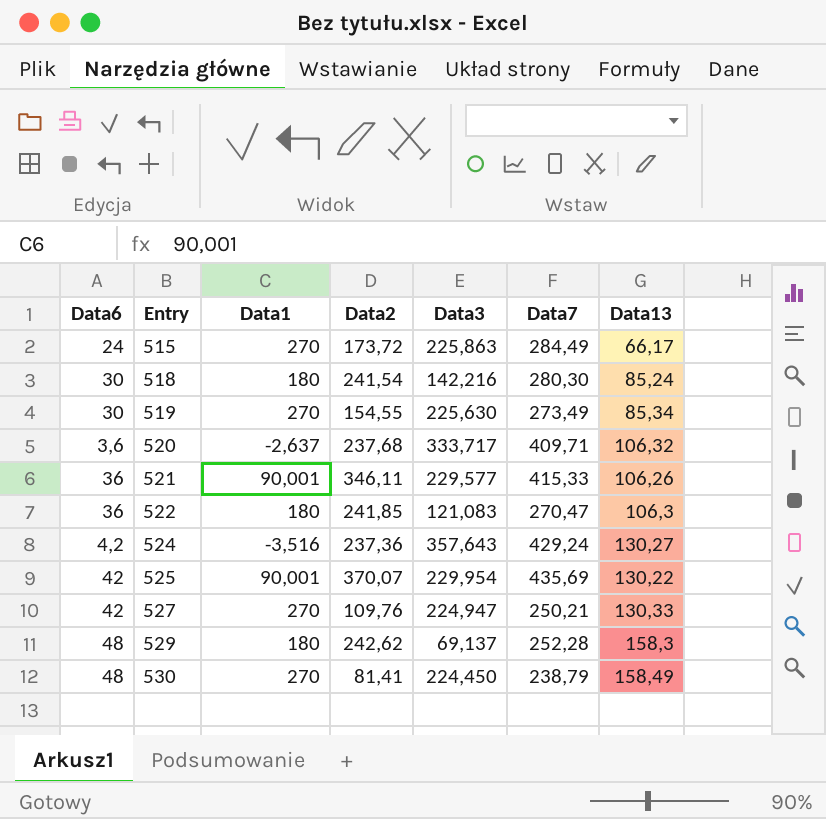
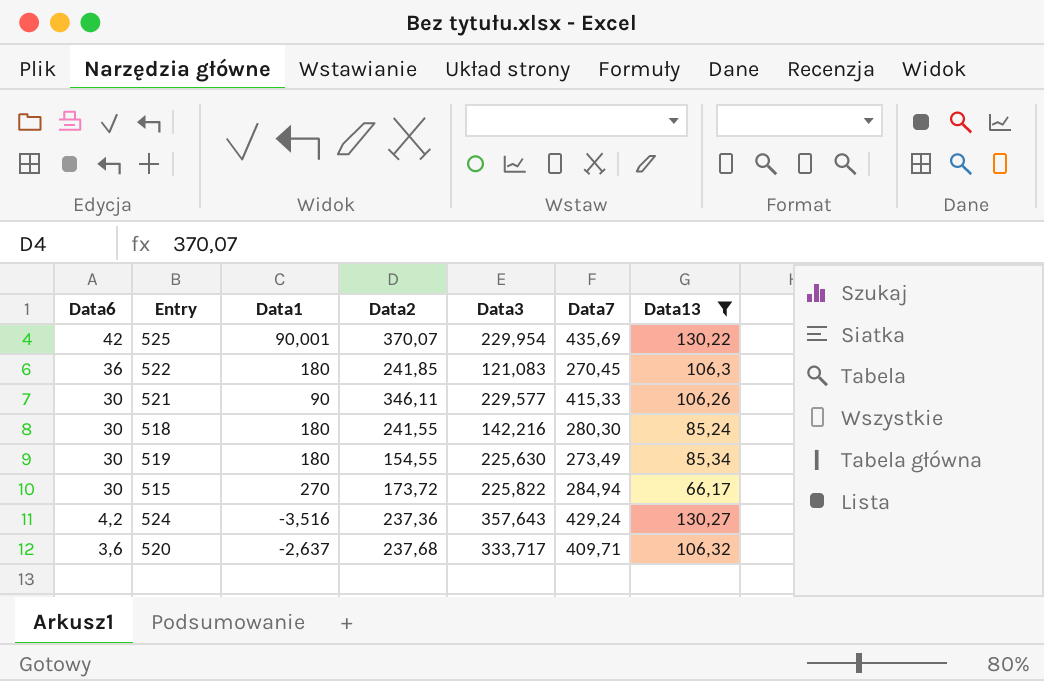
filter: none -> Data13 <= 130,27
row order: Entry ascending -> Data6 descending
522 | Data7: 270,47 -> 270,45
521 | Data6: 36 -> 30
521 | Data1: 90,001 -> 90
518 | Data2: 241,54 -> 241,55
519 | Data1: 270 -> 180
515 | Data6: 24 -> 30
515 | Data3: 225,863 -> 225,822
515 | Data7: 284,49 -> 284,94

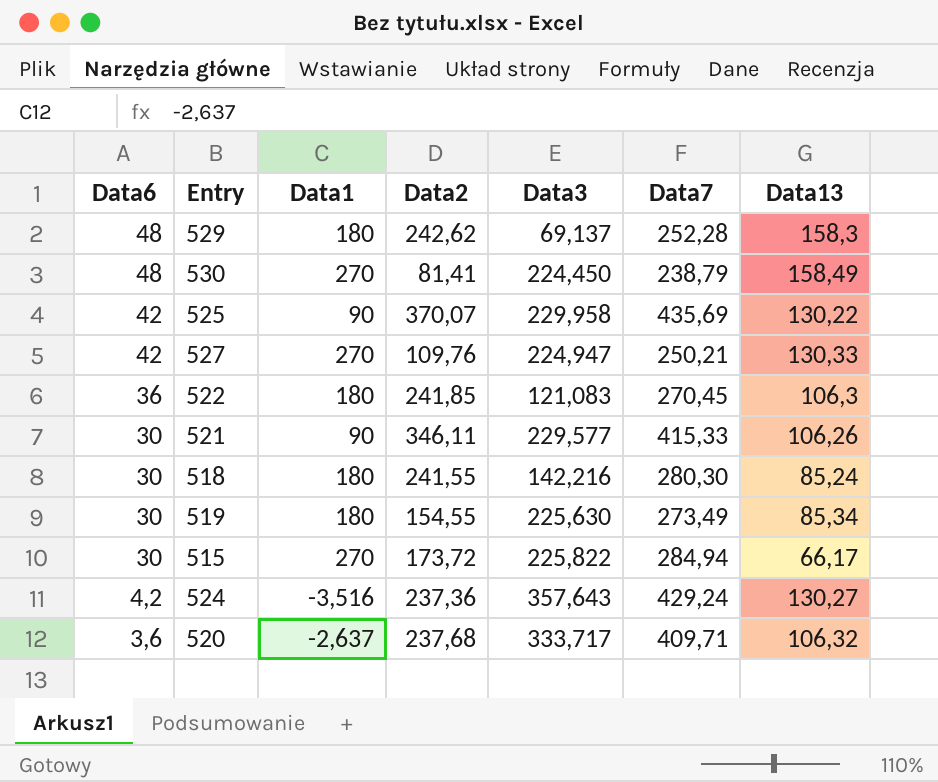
filter: Data13 <= 130,27 -> none
525 | Data1: 90,001 -> 90
525 | Data3: 229,954 -> 229,958

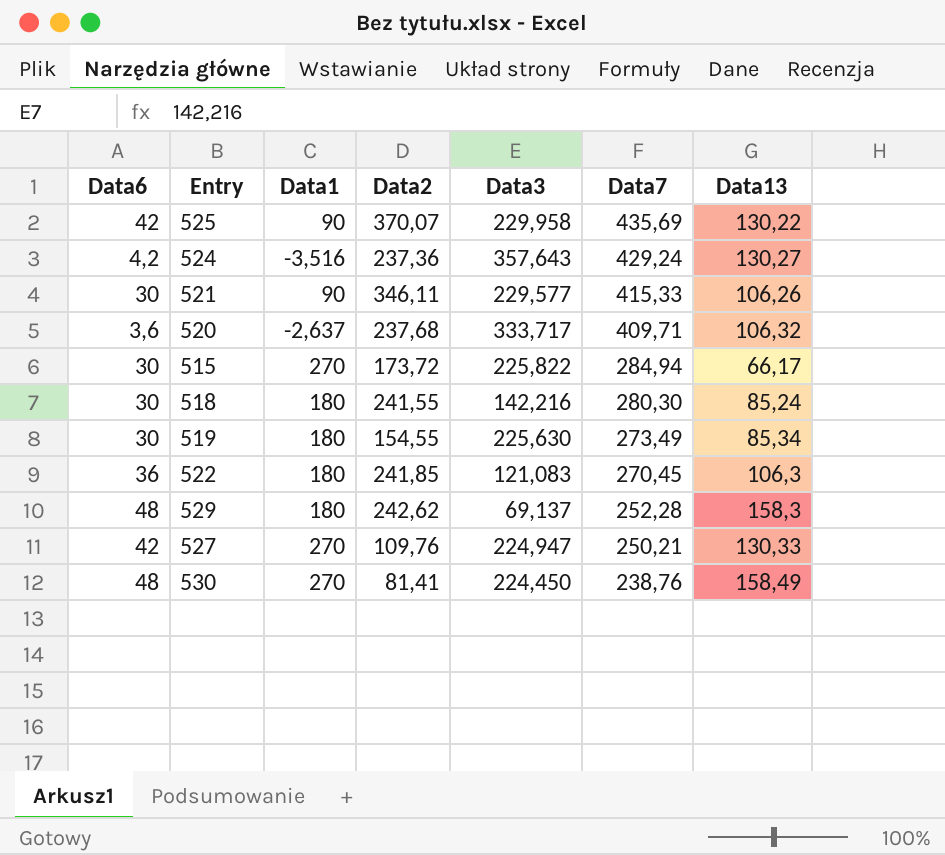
row order: Data6 descending -> Data7 descending
530 | Data7: 238,79 -> 238,76

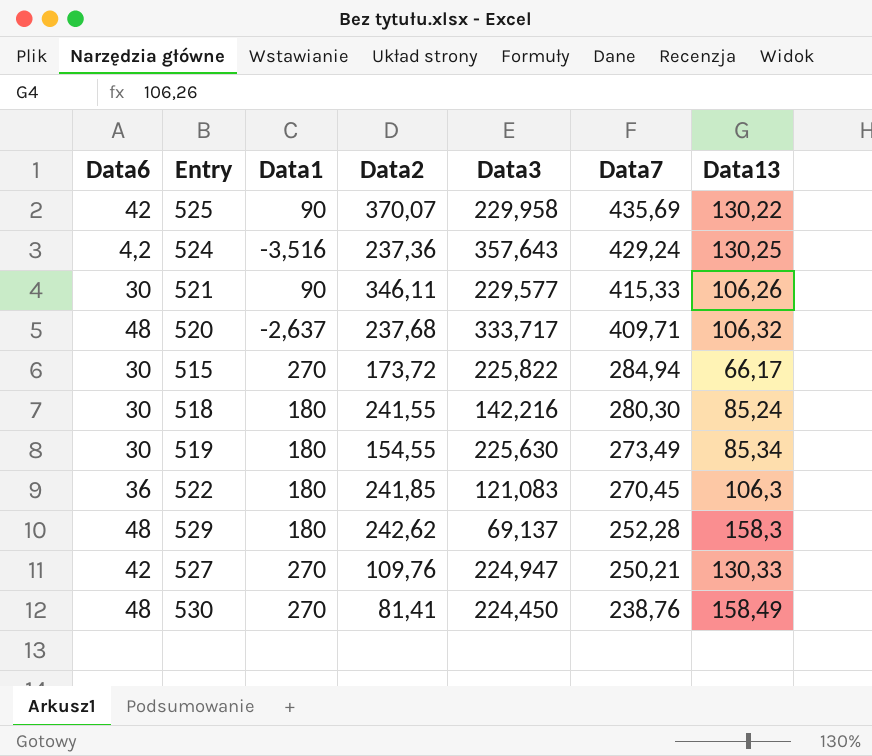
524 | Data13: 130,27 -> 130,25
520 | Data6: 3,6 -> 48

